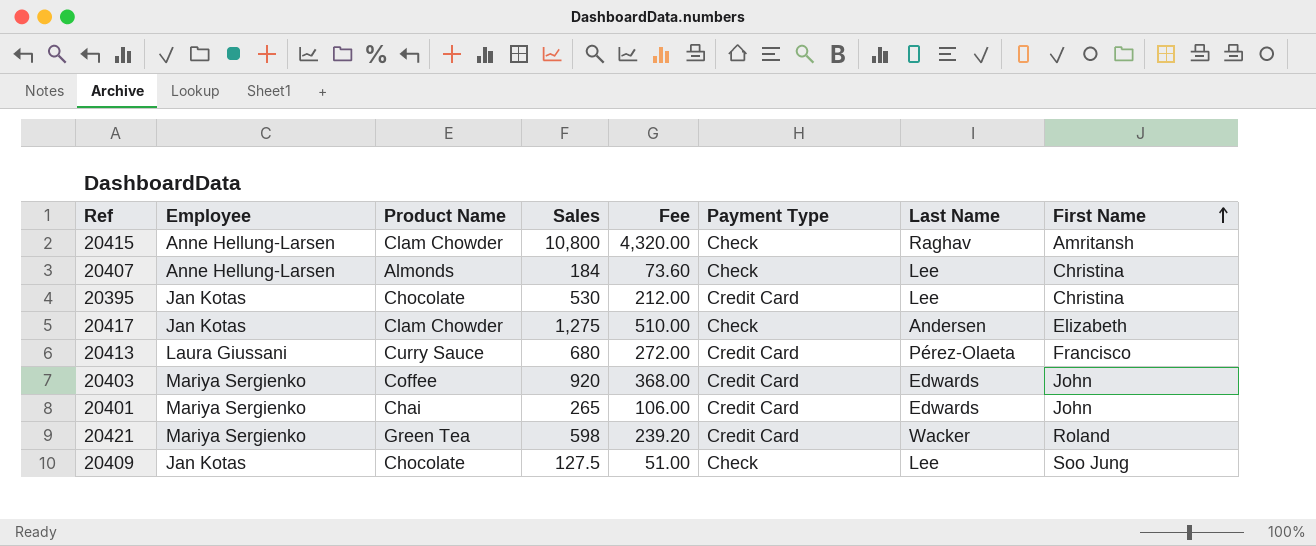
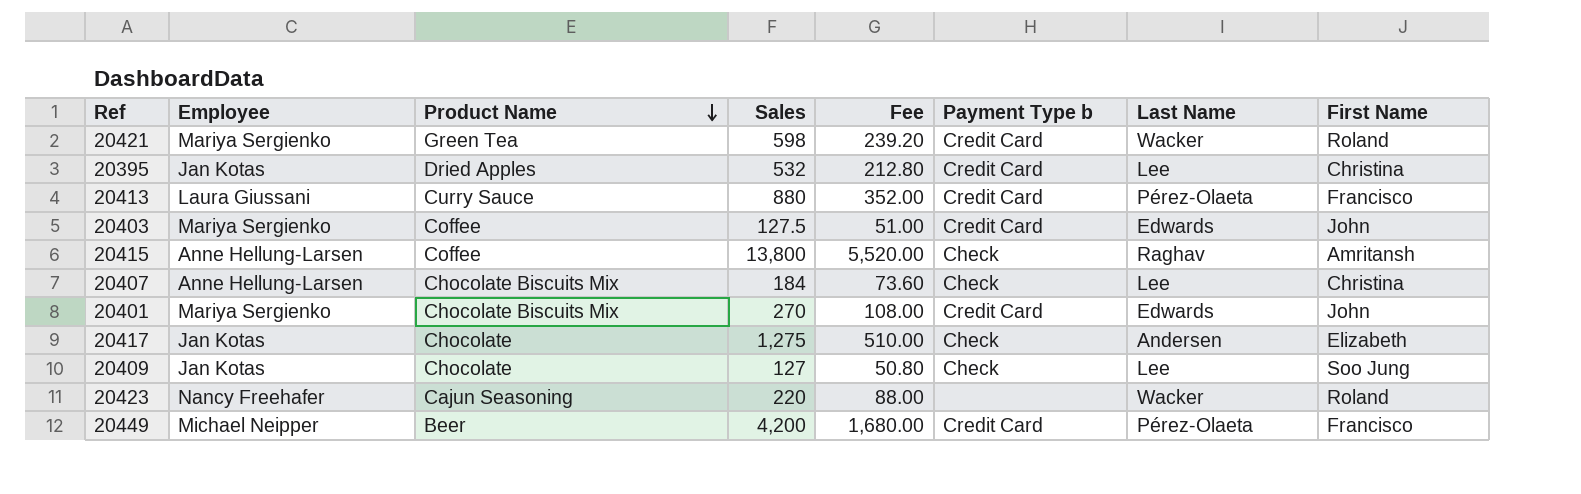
row order: First Name ascending -> Product Name descending
column name: Payment Type -> Payment Type b
20395 | Product Name: Chocolate -> Dried Apples
20395 | Sales: 530 -> 532
20395 | Fee: 212.00 -> 212.80
20413 | Sales: 680 -> 880
20413 | Fee: 272.00 -> 352.00
20403 | Sales: 920 -> 127.5
20403 | Fee: 368.00 -> 51.00
20415 | Product Name: Clam Chowder -> Coffee
20415 | Sales: 10,800 -> 13,800
20415 | Fee: 4,320.00 -> 5,520.00
20407 | Product Name: Almonds -> Chocolate Biscuits Mix
20401 | Product Name: Chai -> Chocolate Biscuits Mix
20401 | Sales: 265 -> 270
20401 | Fee: 106.00 -> 108.00
20417 | Product Name: Clam Chowder -> Chocolate
20409 | Sales: 127.5 -> 127
20409 | Fee: 51.00 -> 50.80
row 20423: none -> Nancy Freehafer | Cajun Seasoning | 220 | 88.00 | none | Wacker | Roland
row 20449: none -> Michael Neipper | Beer | 4,200 | 1,680.00 | Credit Card | Pérez-Olaeta | Francisco

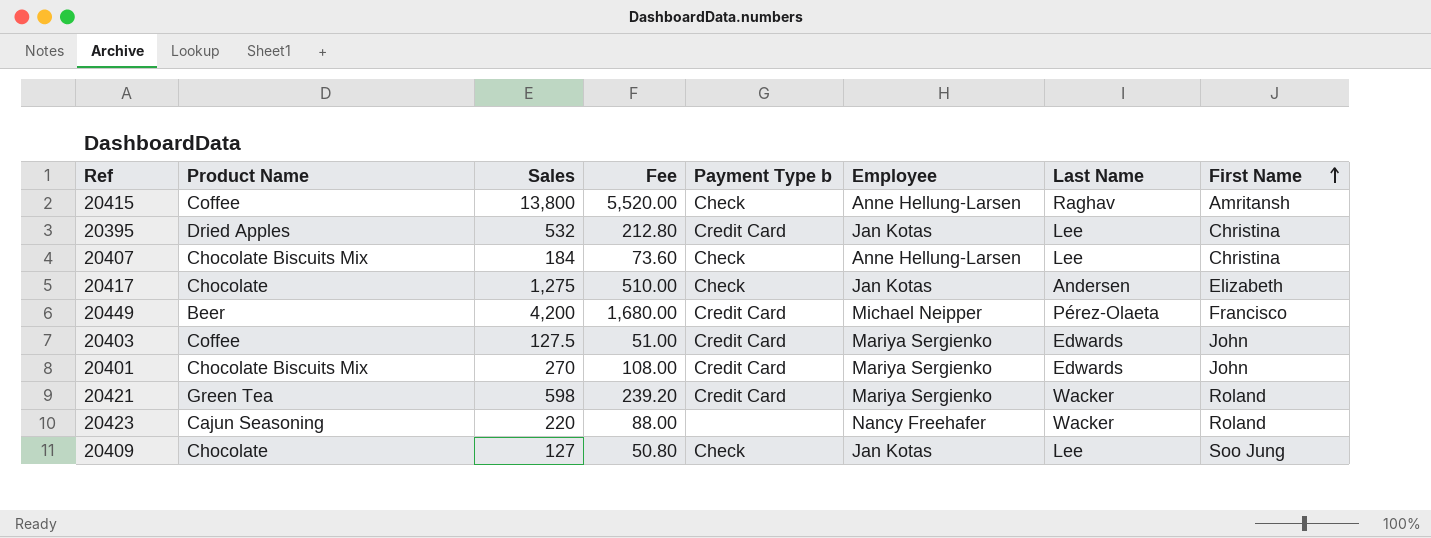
row order: Product Name descending -> First Name ascending
column Employee | position: 2 -> 6
row 20413: Laura Giussani | Curry Sauce | 880 | 352.00 | Credit Card | Pérez-Olaeta | Francisco -> none

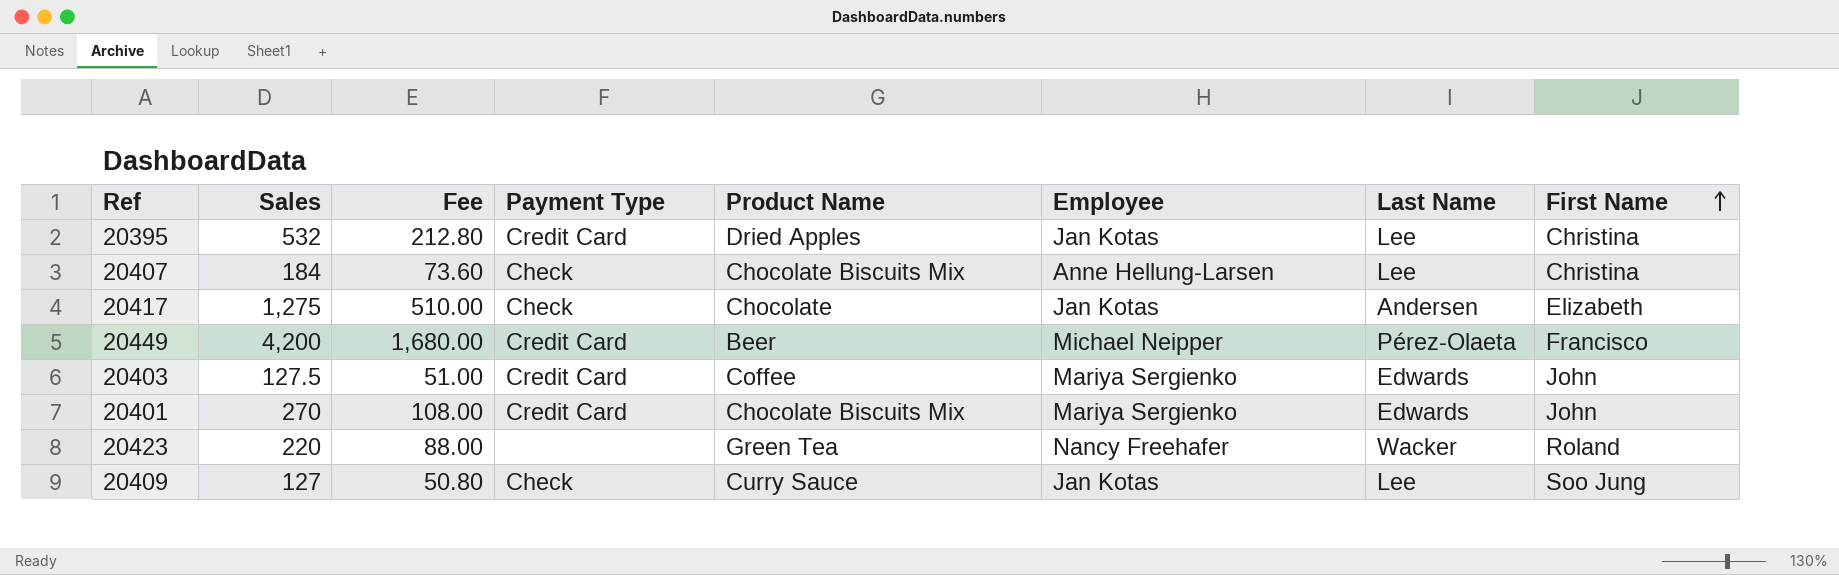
column name: Payment Type b -> Payment Type
column Product Name | position: 2 -> 5
row 20415: Coffee | 13,800 | 5,520.00 | Check | Anne Hellung-Larsen | Raghav | Amritansh -> none
row 20421: Green Tea | 598 | 239.20 | Credit Card | Mariya Sergienko | Wacker | Roland -> none
20423 | Product Name: Cajun Seasoning -> Green Tea
20409 | Product Name: Chocolate -> Curry Sauce

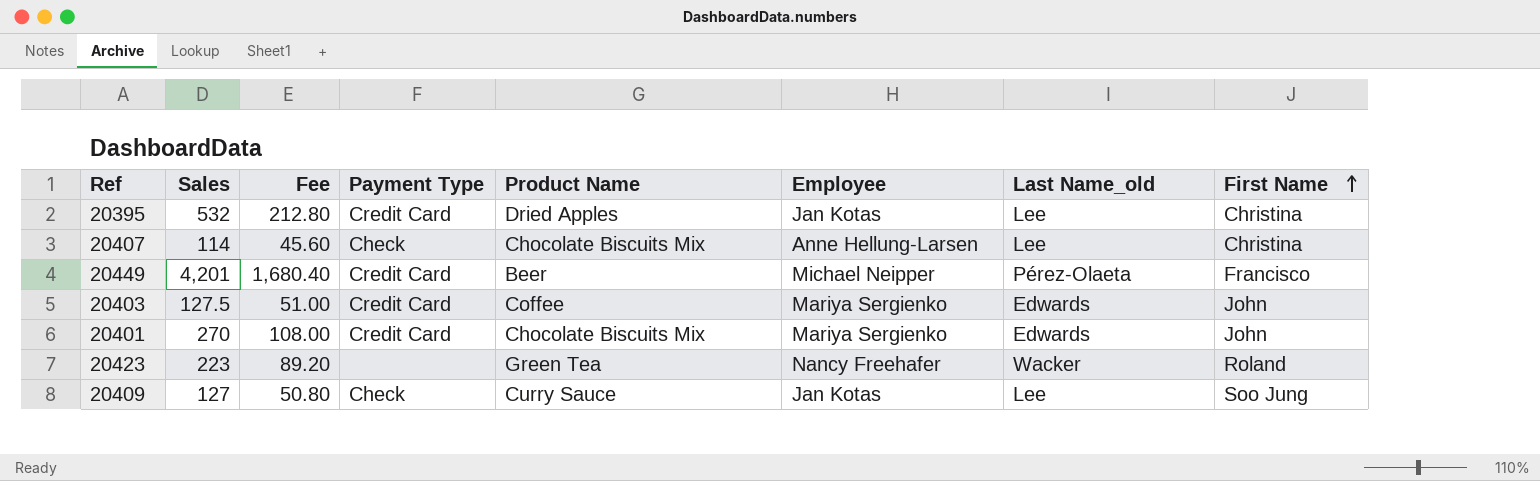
column name: Last Name -> Last Name_old
row 20417: 1,275 | 510.00 | Check | Chocolate | Jan Kotas | Andersen | Elizabeth -> none
20407 | Sales: 184 -> 114
20407 | Fee: 73.60 -> 45.60
20449 | Sales: 4,200 -> 4,201
20449 | Fee: 1,680.00 -> 1,680.40
20423 | Sales: 220 -> 223
20423 | Fee: 88.00 -> 89.20

